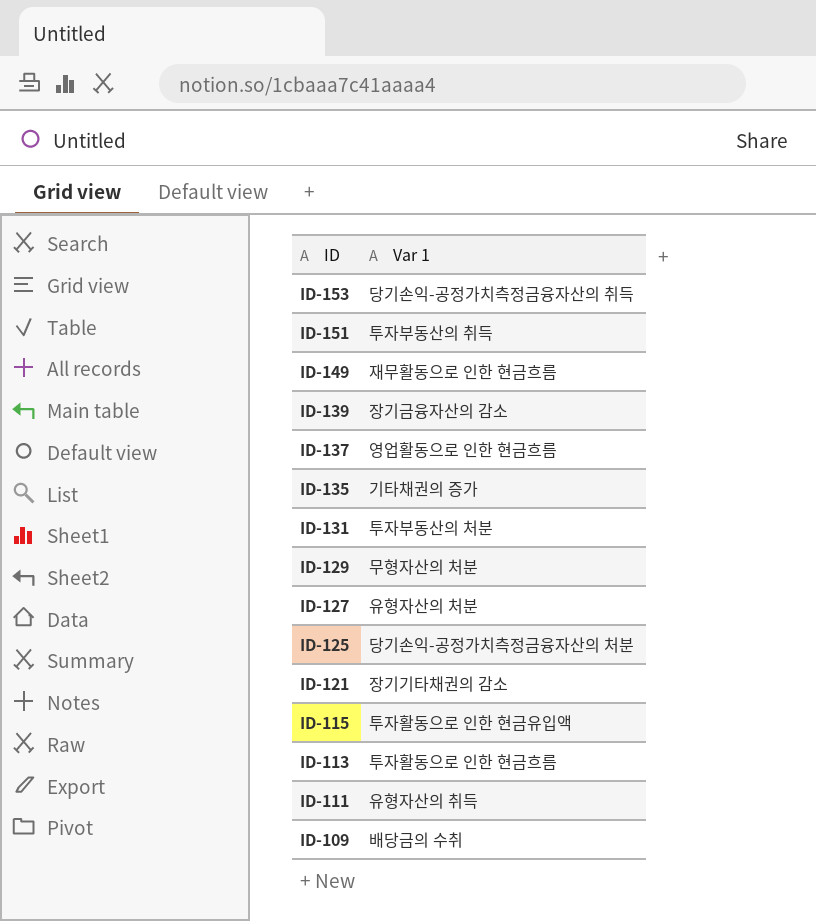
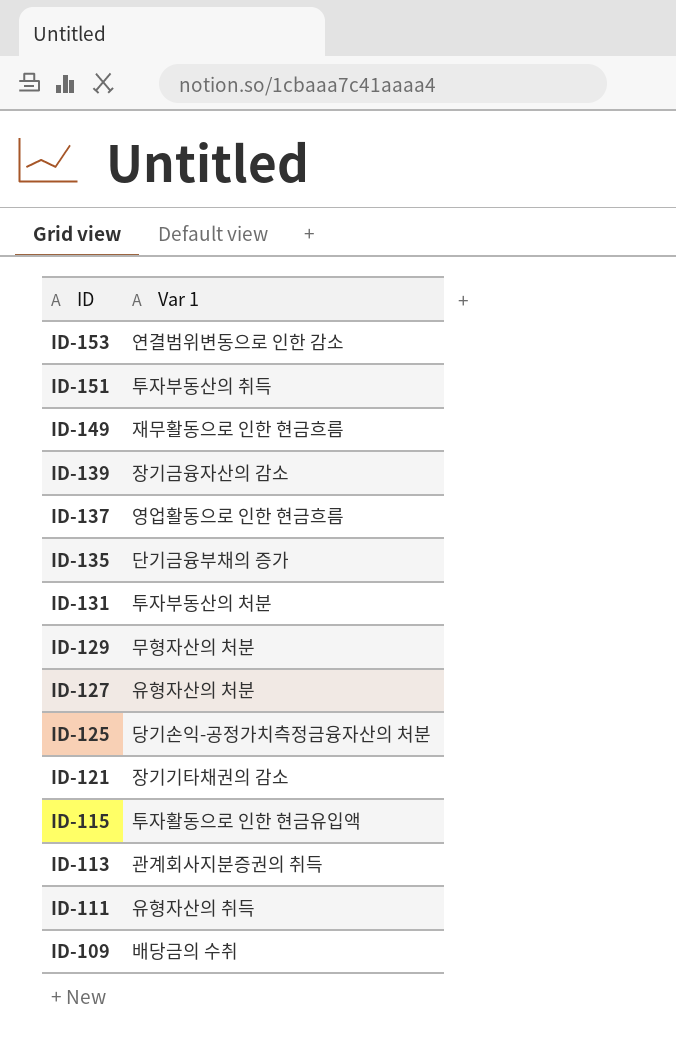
ID-153 | Var 1: 당기손익-공정가치측정금융자산의 취득 -> 연결범위변동으로 인한 감소
ID-135 | Var 1: 기타채권의 증가 -> 단기금융부채의 증가
ID-113 | Var 1: 투자활동으로 인한 현금흐름 -> 관계회사지분증권의 취득

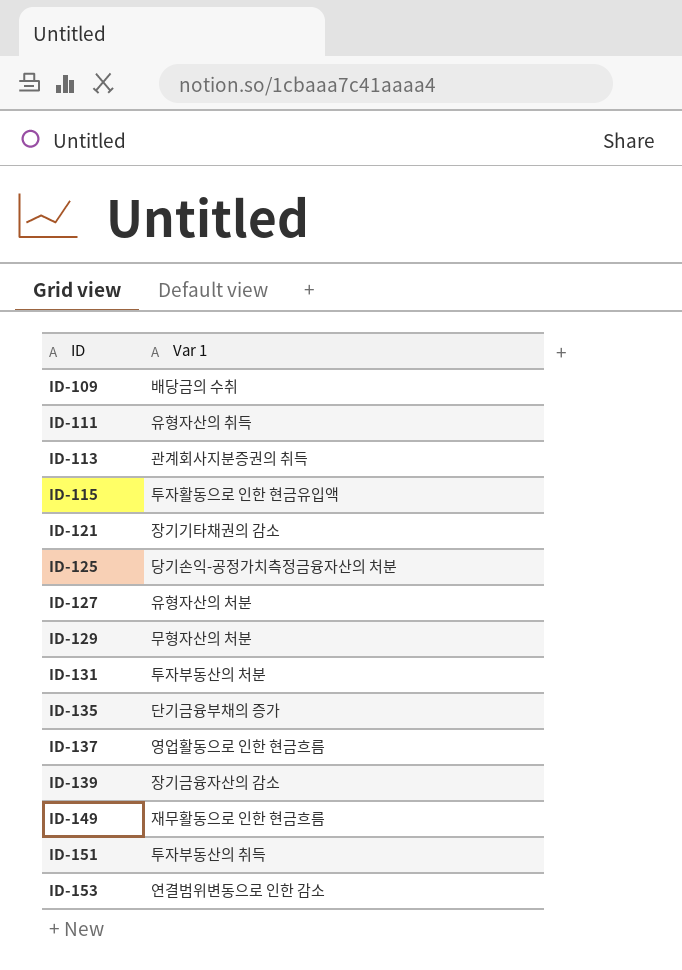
row order: ID descending -> ID ascending

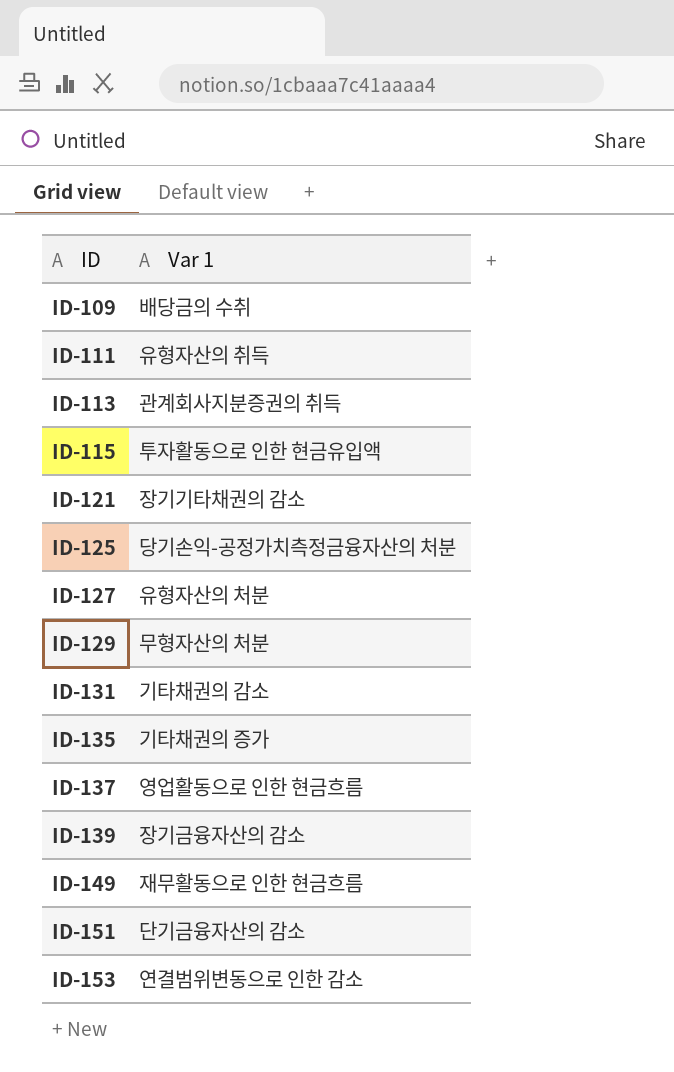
ID-131 | Var 1: 투자부동산의 처분 -> 기타채권의 감소
ID-135 | Var 1: 단기금융부채의 증가 -> 기타채권의 증가
ID-151 | Var 1: 투자부동산의 취득 -> 단기금융자산의 감소

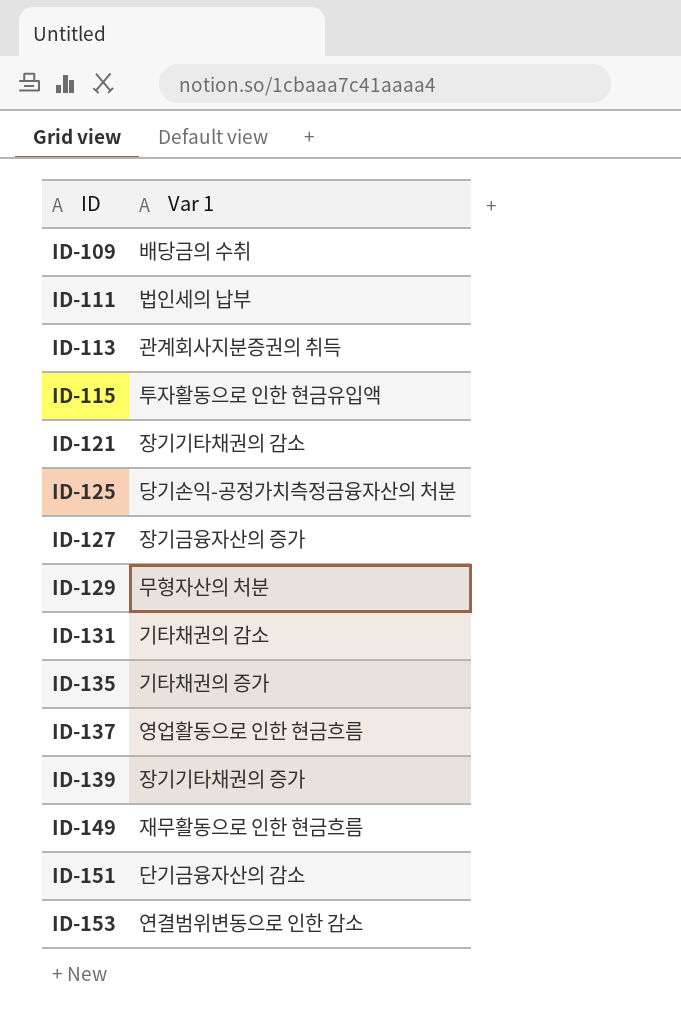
ID-111 | Var 1: 유형자산의 취득 -> 법인세의 납부
ID-127 | Var 1: 유형자산의 처분 -> 장기금융자산의 증가
ID-139 | Var 1: 장기금융자산의 감소 -> 장기기타채권의 증가

